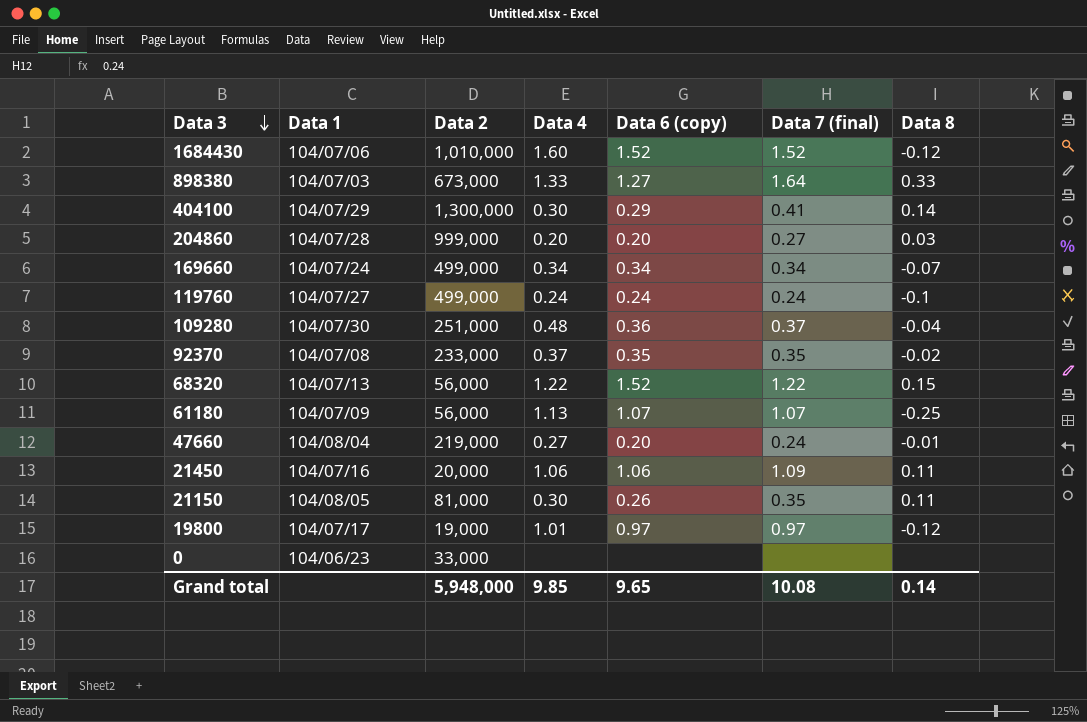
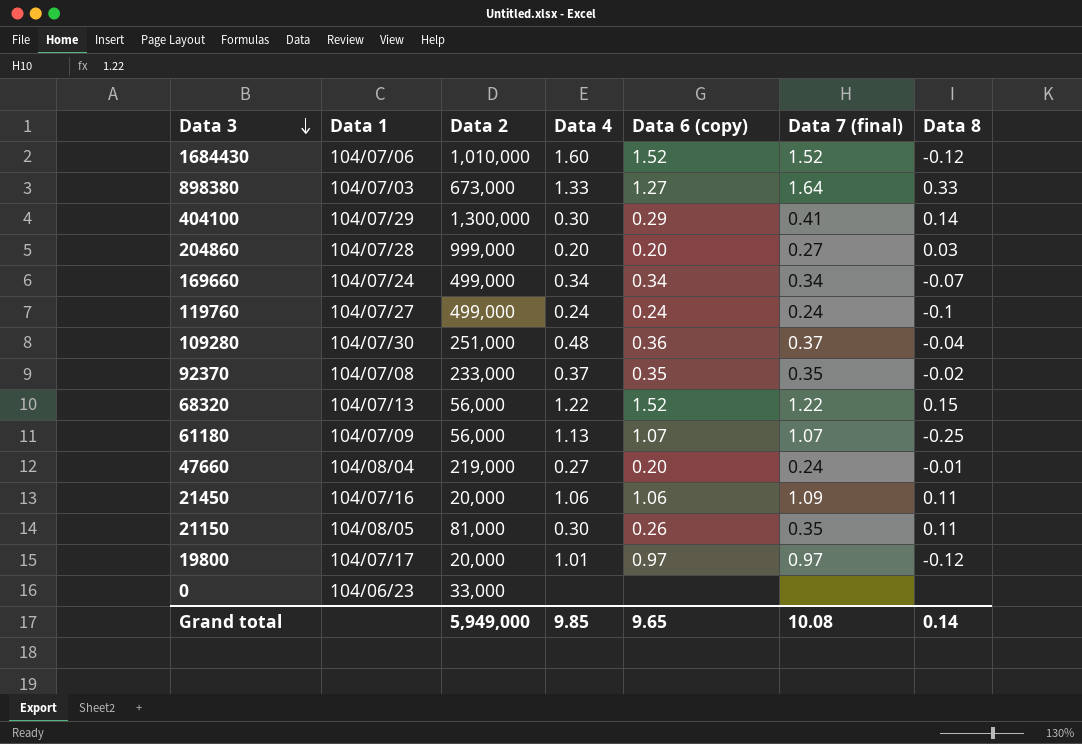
19800 | Data 2: 19,000 -> 20,000
Grand total | Data 2: 5,948,000 -> 5,949,000

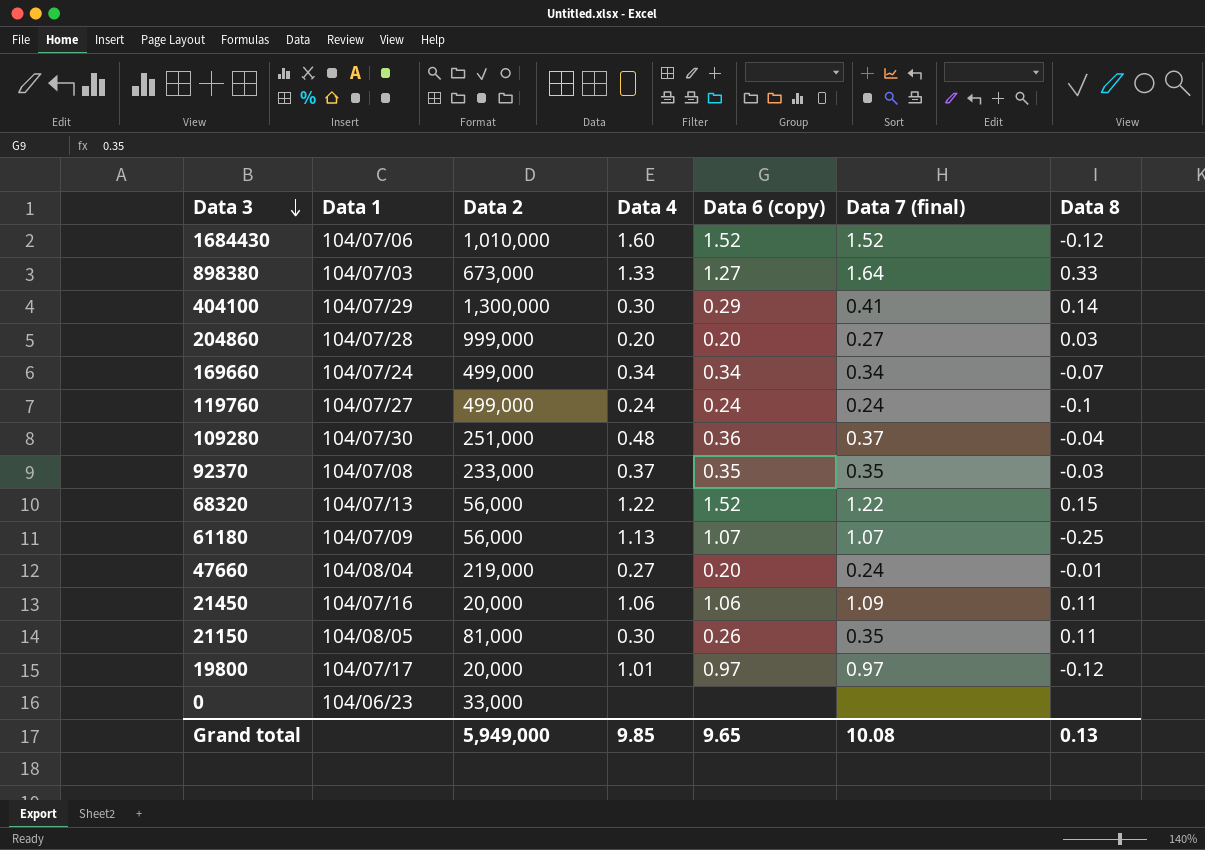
92370 | Data 8: -0.02 -> -0.03
Grand total | Data 8: 0.14 -> 0.13

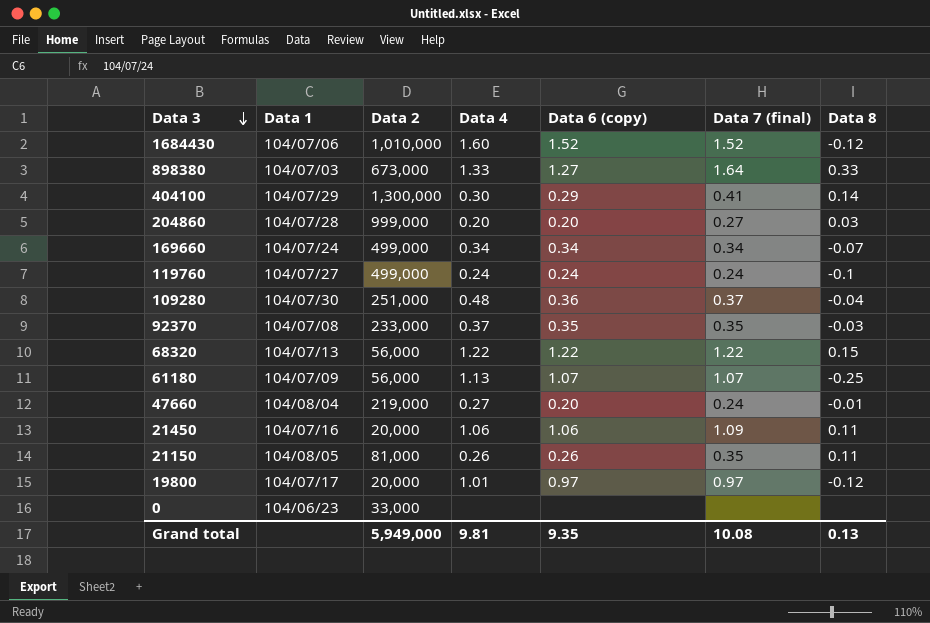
68320 | Data 6 (copy): 1.52 -> 1.22
21150 | Data 4: 0.30 -> 0.26
Grand total | Data 4: 9.85 -> 9.81
Grand total | Data 6 (copy): 9.65 -> 9.35

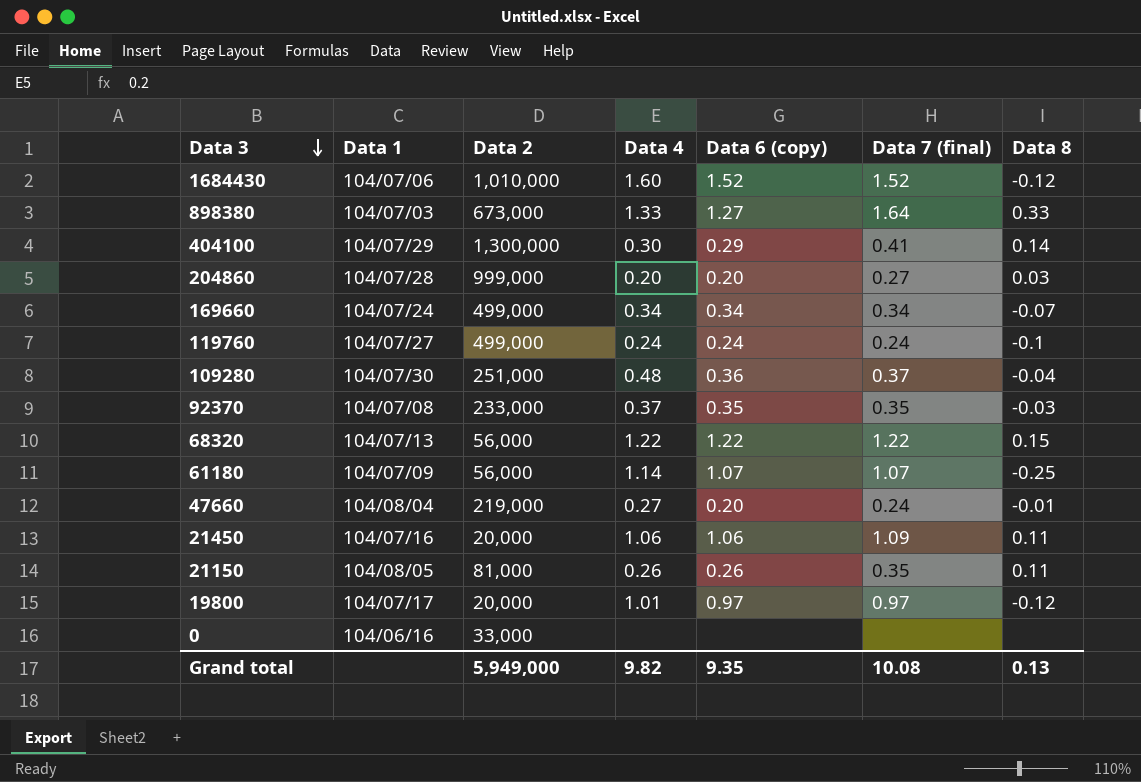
61180 | Data 4: 1.13 -> 1.14
0 | Data 1: 104/06/23 -> 104/06/16
Grand total | Data 4: 9.81 -> 9.82

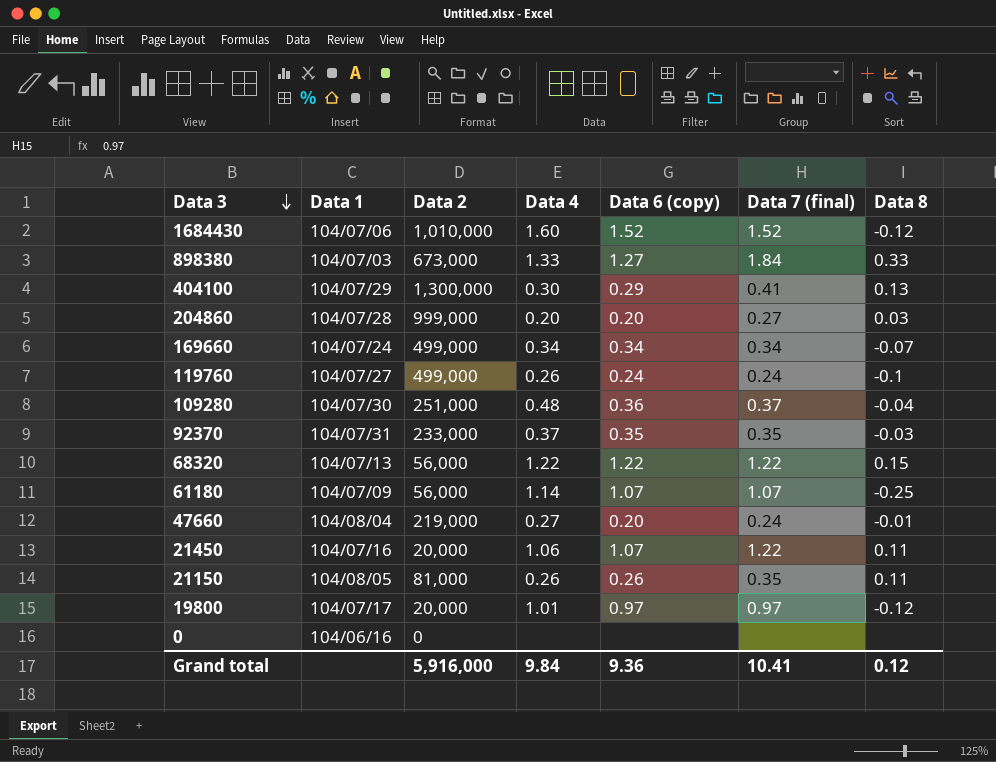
898380 | Data 7 (final): 1.64 -> 1.84
404100 | Data 8: 0.14 -> 0.13
119760 | Data 4: 0.24 -> 0.26
92370 | Data 1: 104/07/08 -> 104/07/31
21450 | Data 6 (copy): 1.06 -> 1.07
21450 | Data 7 (final): 1.09 -> 1.22
0 | Data 2: 33,000 -> 0
Grand total | Data 2: 5,949,000 -> 5,916,000
Grand total | Data 4: 9.82 -> 9.84
Grand total | Data 6 (copy): 9.35 -> 9.36
Grand total | Data 7 (final): 10.08 -> 10.41
Grand total | Data 8: 0.13 -> 0.12

